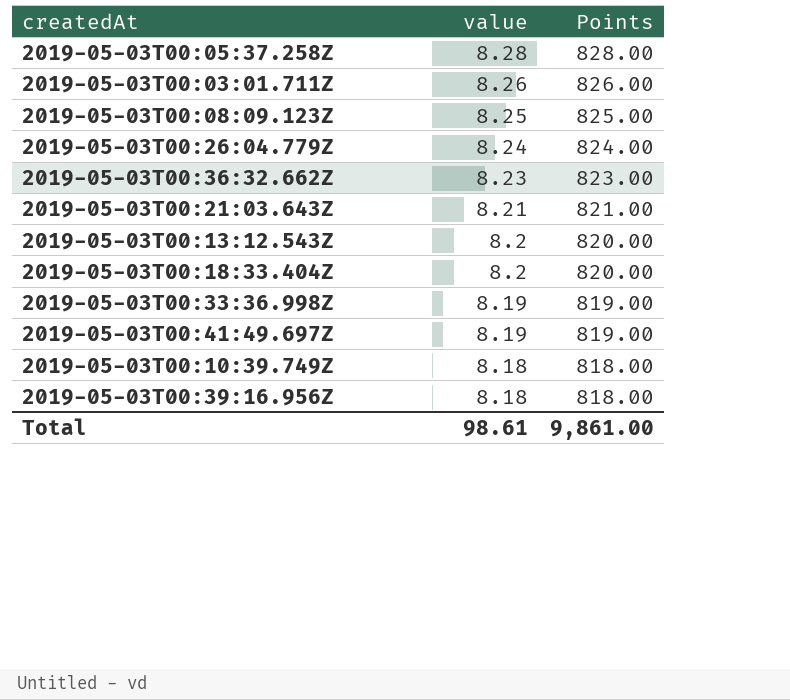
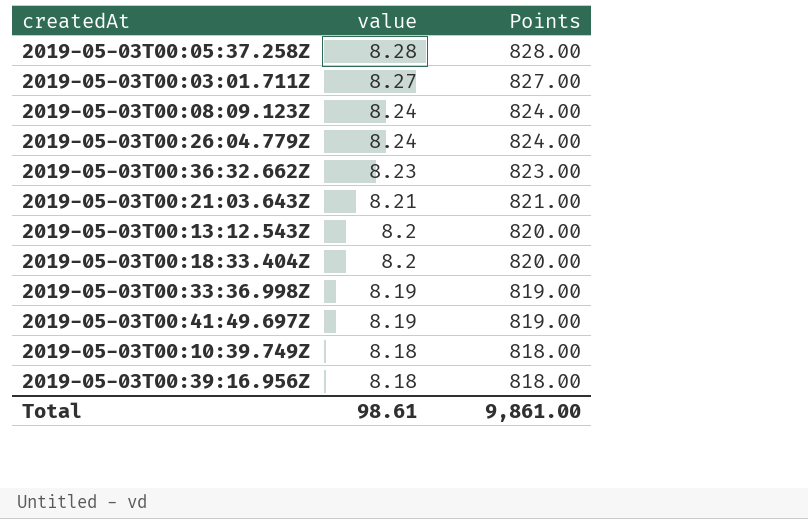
2019-05-03T00:03:01.711Z | value: 8.26 -> 8.27
2019-05-03T00:03:01.711Z | Points: 826.00 -> 827.00
2019-05-03T00:08:09.123Z | value: 8.25 -> 8.24
2019-05-03T00:08:09.123Z | Points: 825.00 -> 824.00

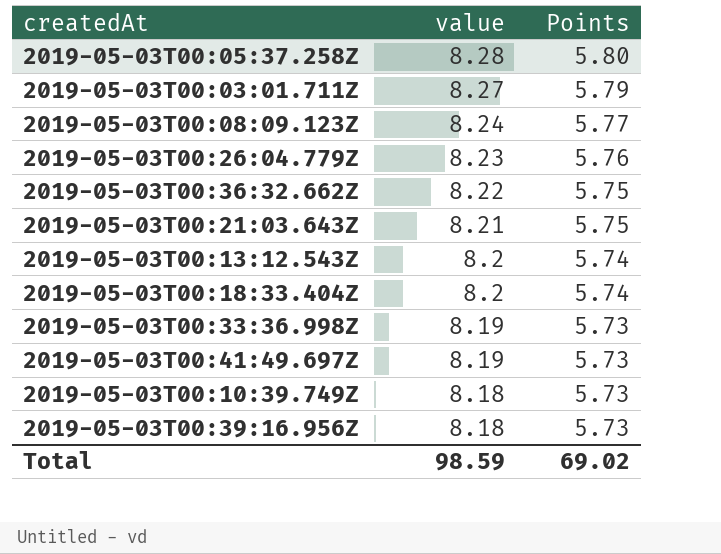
column Points | formula: [value] * 100 -> [value] * 0.7
2019-05-03T00:26:04.779Z | value: 8.24 -> 8.23
2019-05-03T00:36:32.662Z | value: 8.23 -> 8.22
Total | value: 98.61 -> 98.59
Total | Points: 9,861.00 -> 69.02

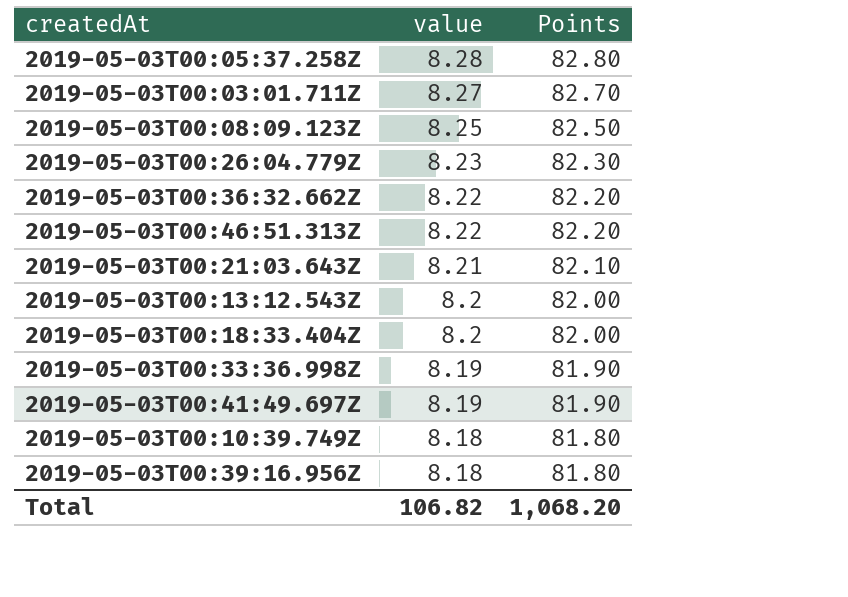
column Points | formula: [value] * 0.7 -> [value] * 10
2019-05-03T00:08:09.123Z | value: 8.24 -> 8.25
row 2019-05-03T00:46:51.313Z: none -> 8.22 | 82.20
Total | value: 98.59 -> 106.82
Total | Points: 69.02 -> 1,068.20

